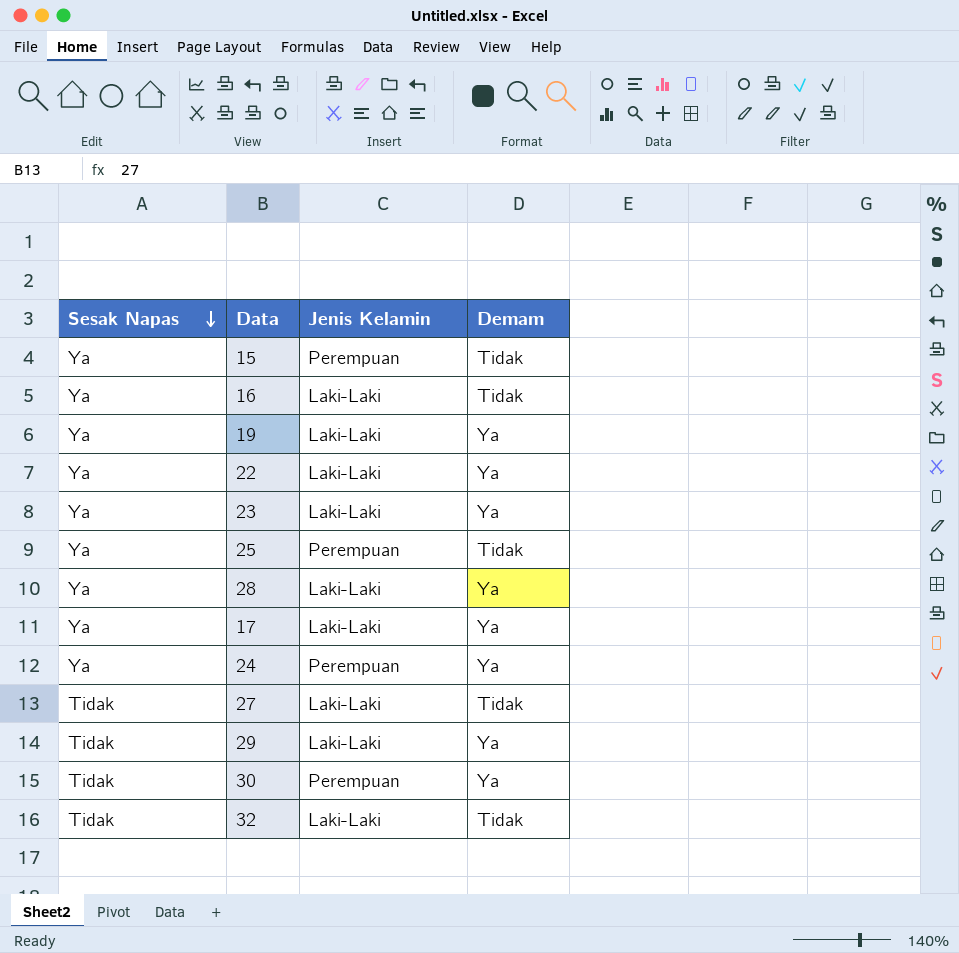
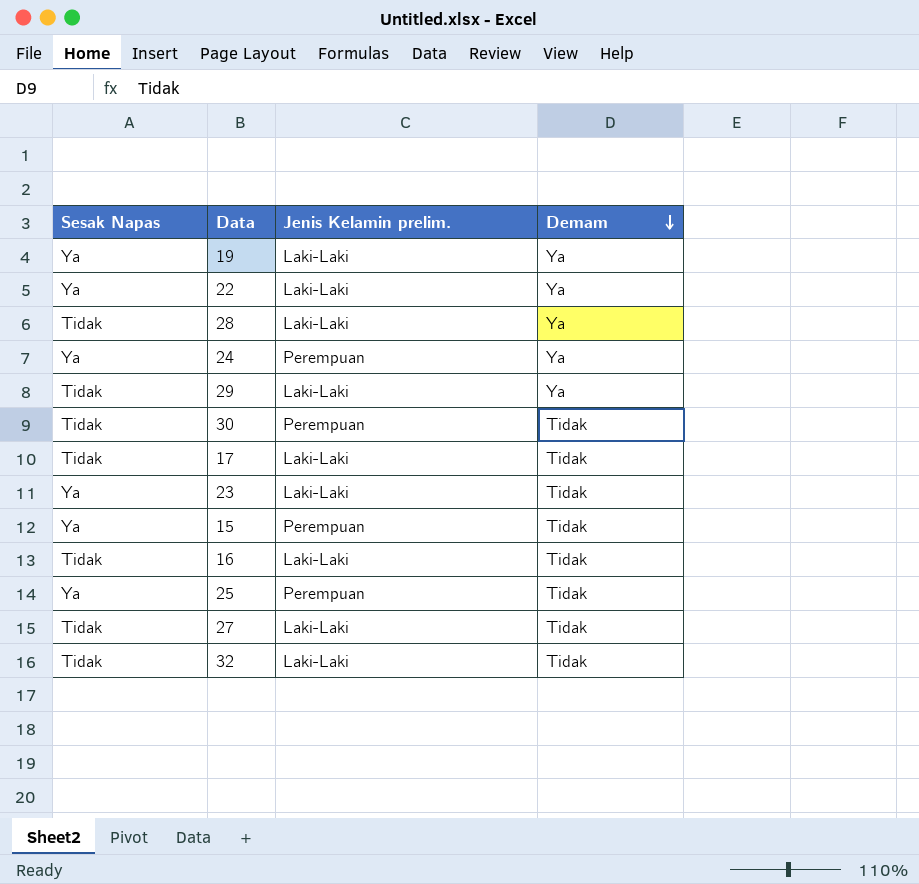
row order: Sesak Napas descending -> Demam descending
column name: Jenis Kelamin -> Jenis Kelamin prelim.
28 | Sesak Napas: Ya -> Tidak
30 | Demam: Ya -> Tidak
17 | Sesak Napas: Ya -> Tidak
17 | Demam: Ya -> Tidak
23 | Demam: Ya -> Tidak
16 | Sesak Napas: Ya -> Tidak

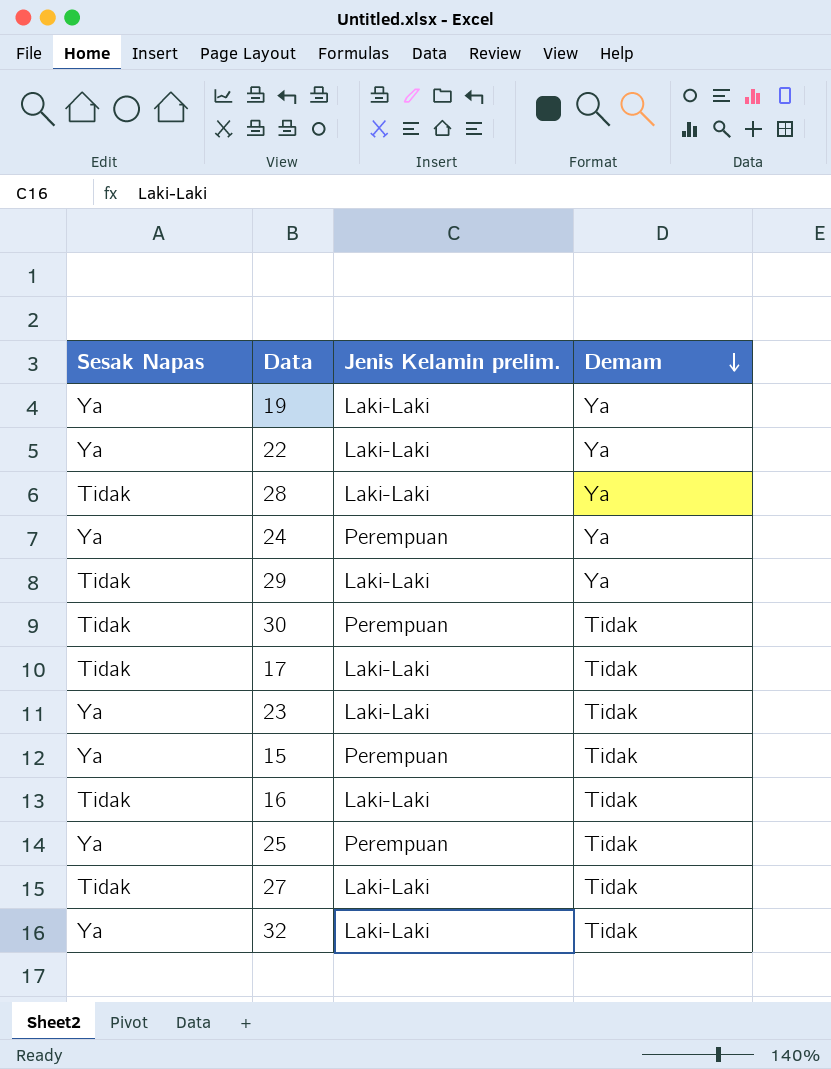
32 | Sesak Napas: Tidak -> Ya

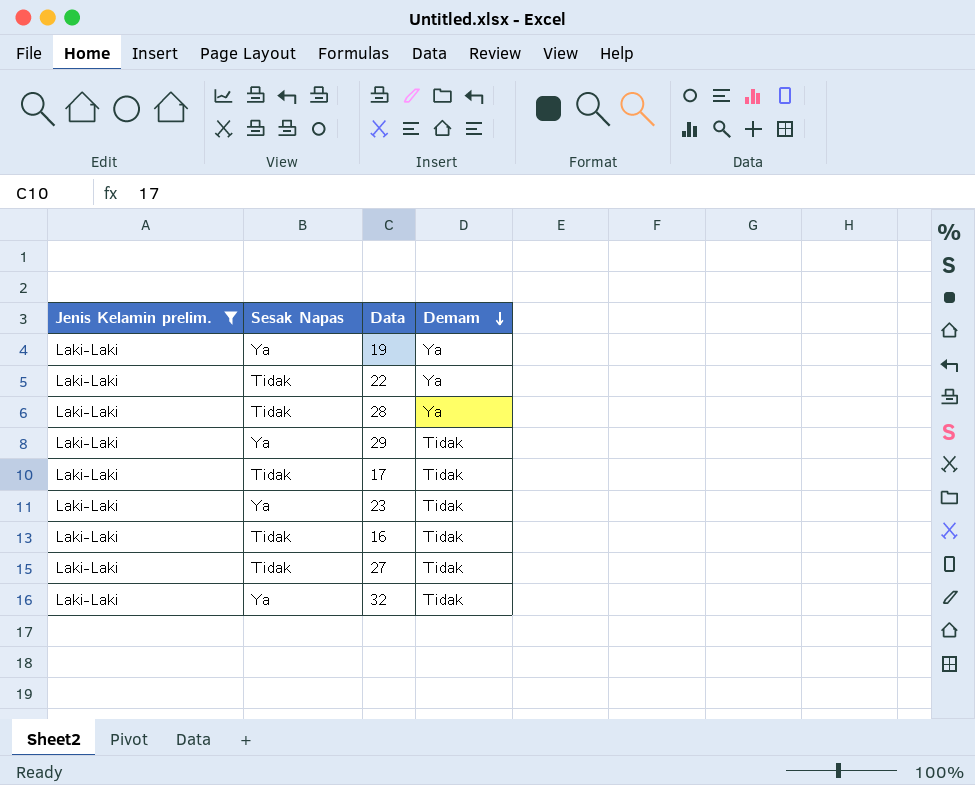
filter: none -> Jenis Kelamin prelim. = Laki-Laki
column Jenis Kelamin prelim. | position: 3 -> 1
22 | Sesak Napas: Ya -> Tidak
29 | Sesak Napas: Tidak -> Ya
29 | Demam: Ya -> Tidak

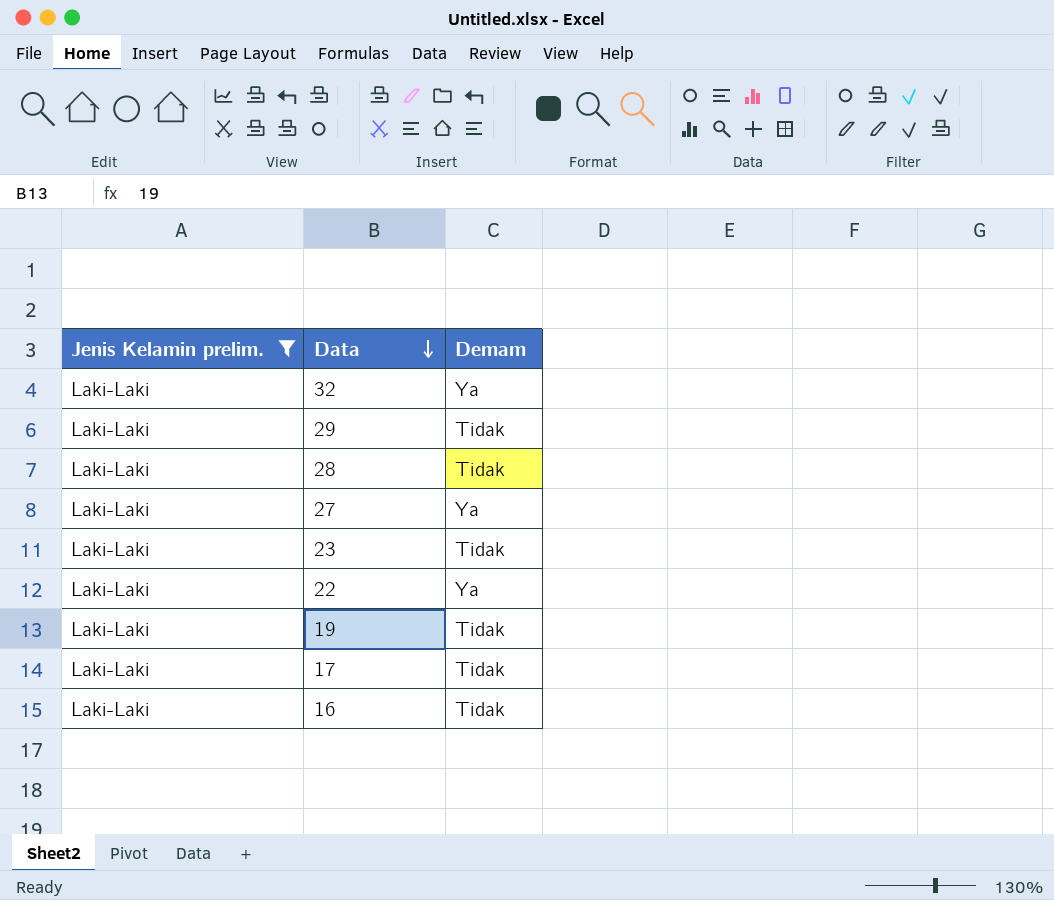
row order: Demam descending -> Data descending
column Sesak Napas | position: 2 -> none
32 | Demam: Tidak -> Ya
28 | Demam: Ya -> Tidak
27 | Demam: Tidak -> Ya
19 | Demam: Ya -> Tidak

